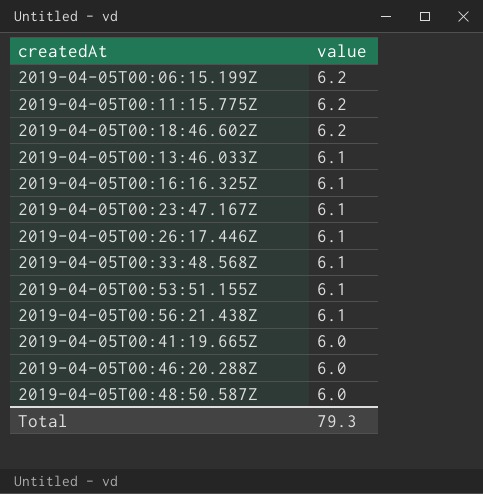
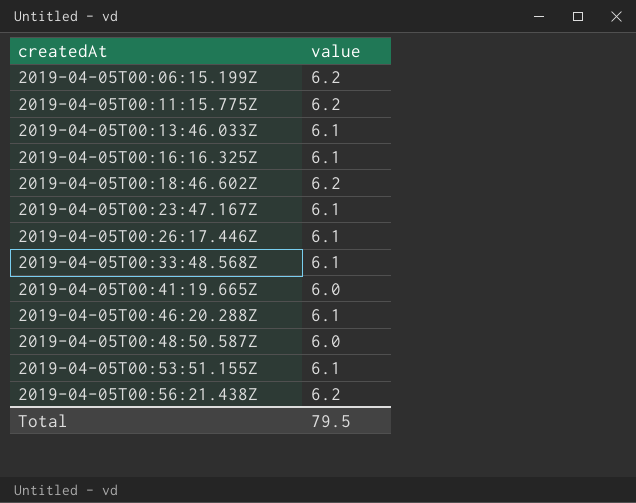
row order: value descending -> createdAt ascending
2019-04-05T00:46:20.288Z | value: 6.0 -> 6.1
2019-04-05T00:56:21.438Z | value: 6.1 -> 6.2
Total | value: 79.3 -> 79.5

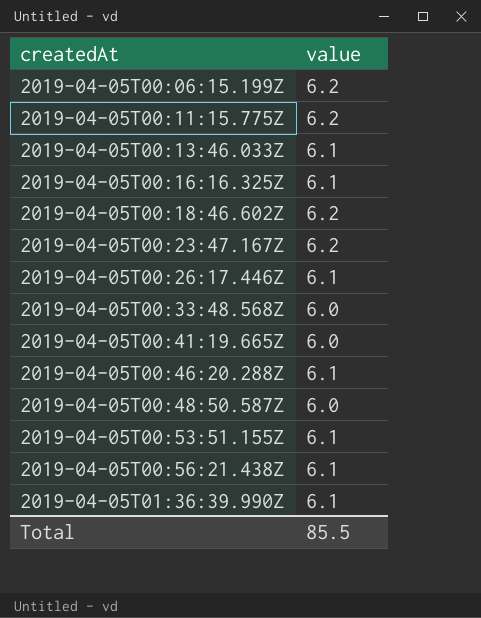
2019-04-05T00:23:47.167Z | value: 6.1 -> 6.2
2019-04-05T00:33:48.568Z | value: 6.1 -> 6.0
2019-04-05T00:56:21.438Z | value: 6.2 -> 6.1
row 2019-04-05T01:36:39.990Z: none -> 6.1
Total | value: 79.5 -> 85.5

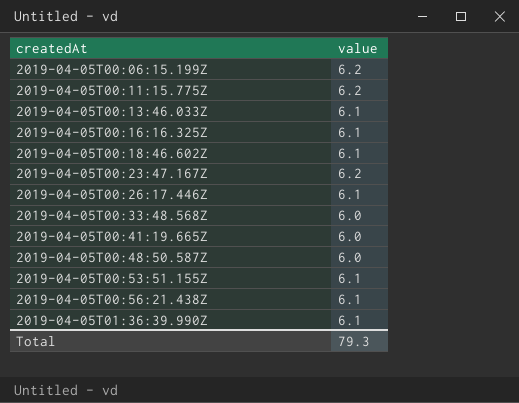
row 2019-04-05T00:46:20.288Z: 6.1 -> none
2019-04-05T00:18:46.602Z | value: 6.2 -> 6.1
Total | value: 85.5 -> 79.3

